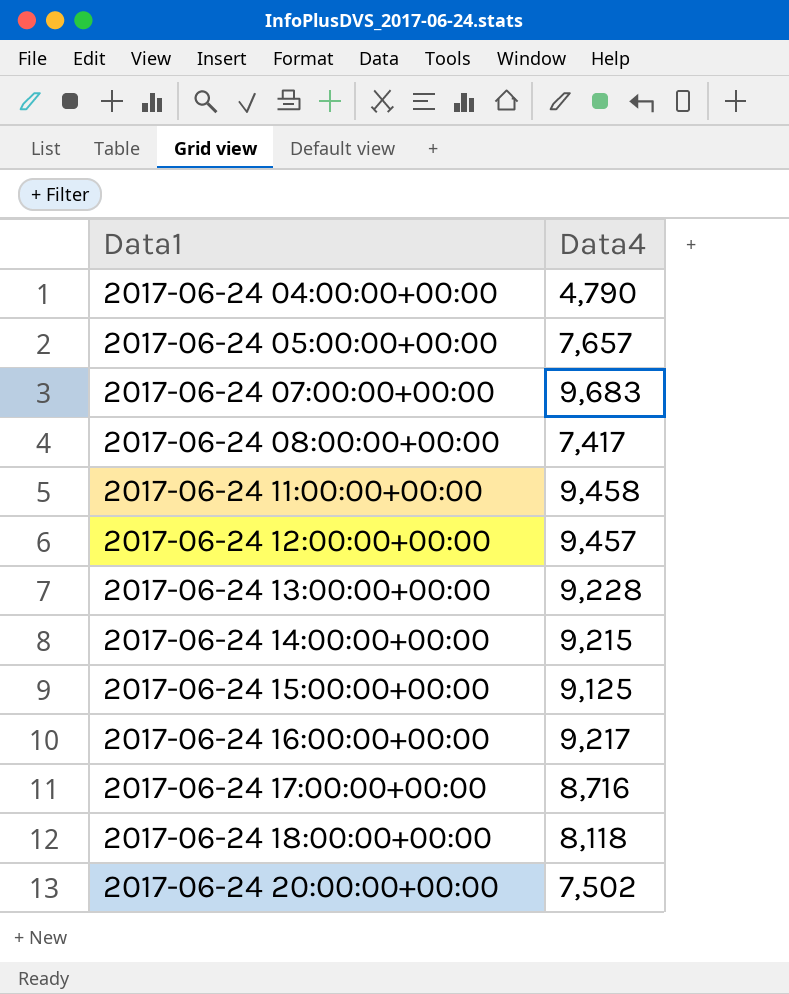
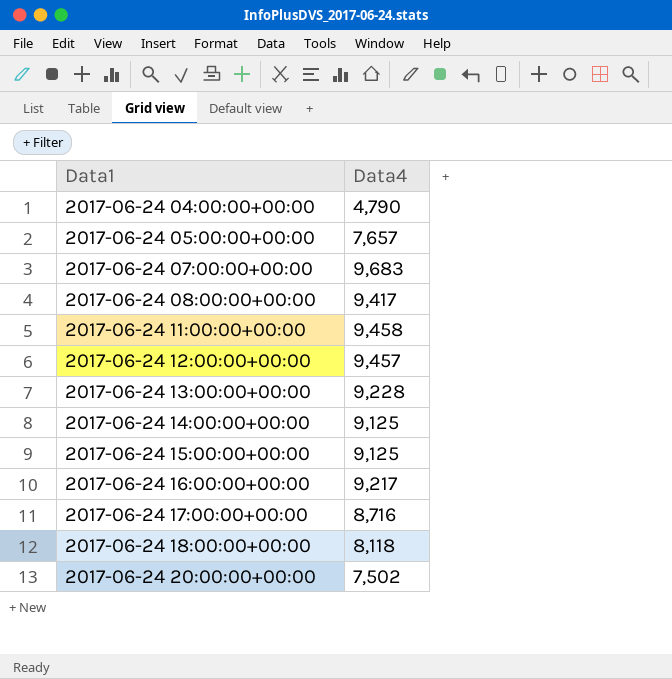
2017-06-24 08:00:00+00:00 | Data4: 7,417 -> 9,417
2017-06-24 14:00:00+00:00 | Data4: 9,215 -> 9,125

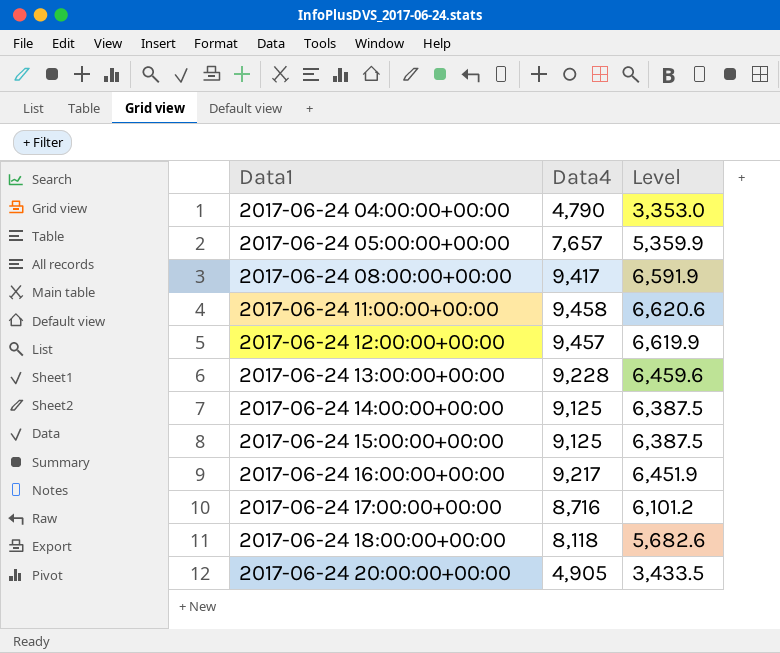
column Level | formula: none -> [Data4] * 0.7
row 2017-06-24 07:00:00+00:00: 9,683 -> none
2017-06-24 20:00:00+00:00 | Data4: 7,502 -> 4,905

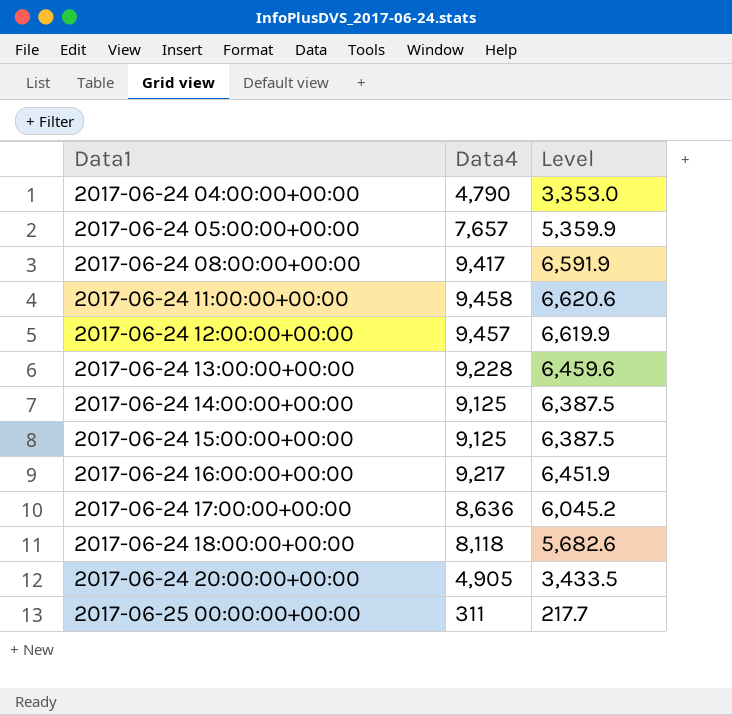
2017-06-24 17:00:00+00:00 | Data4: 8,716 -> 8,636
2017-06-24 17:00:00+00:00 | Level: 6,101.2 -> 6,045.2
row 2017-06-25 00:00:00+00:00: none -> 311 | 217.7

